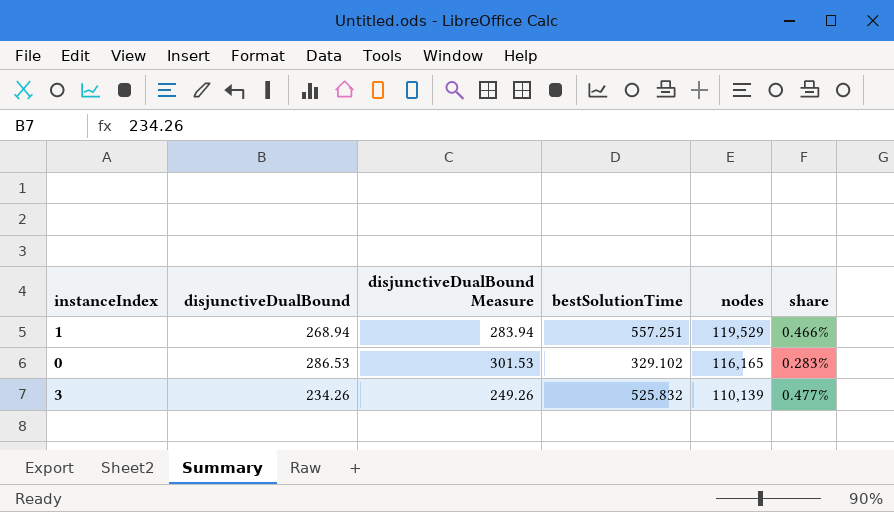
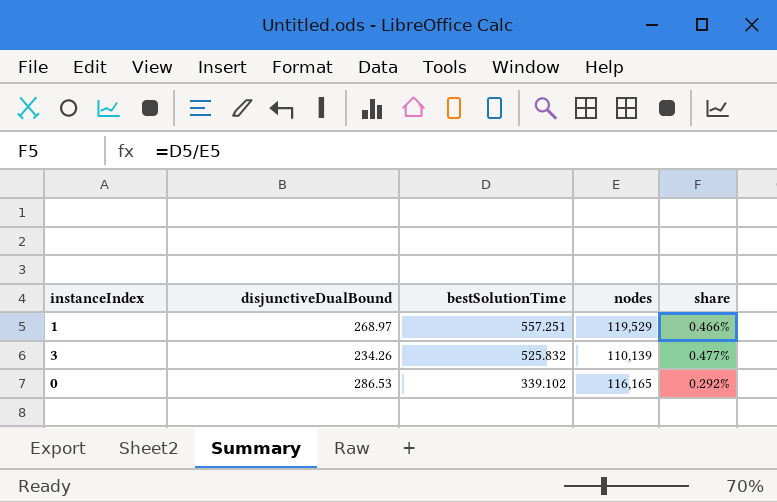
row order: nodes descending -> bestSolutionTime descending
column disjunctiveDualBound Measure | formula: [disjunctiveDualBound] + 15 -> none
1 | disjunctiveDualBound: 268.94 -> 268.97
0 | bestSolutionTime: 329.102 -> 339.102
0 | share: 0.283% -> 0.292%

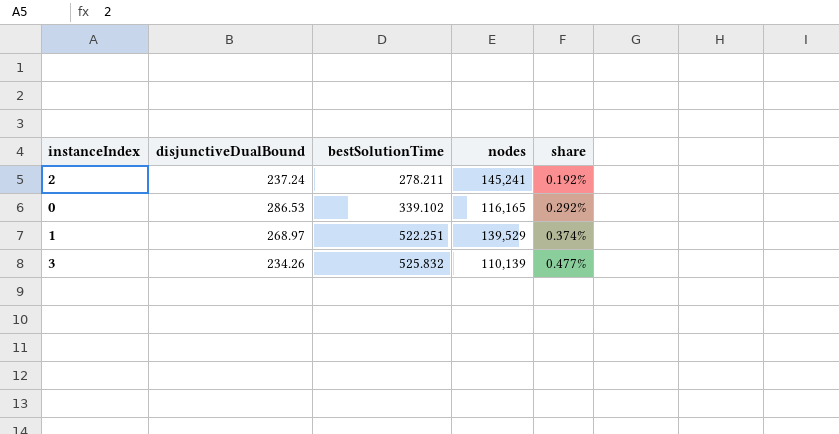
row order: bestSolutionTime descending -> bestSolutionTime ascending
row 2: none -> 237.24 | 278.211 | 145,241 | 0.192%
1 | bestSolutionTime: 557.251 -> 522.251
1 | nodes: 119,529 -> 139,529
1 | share: 0.466% -> 0.374%

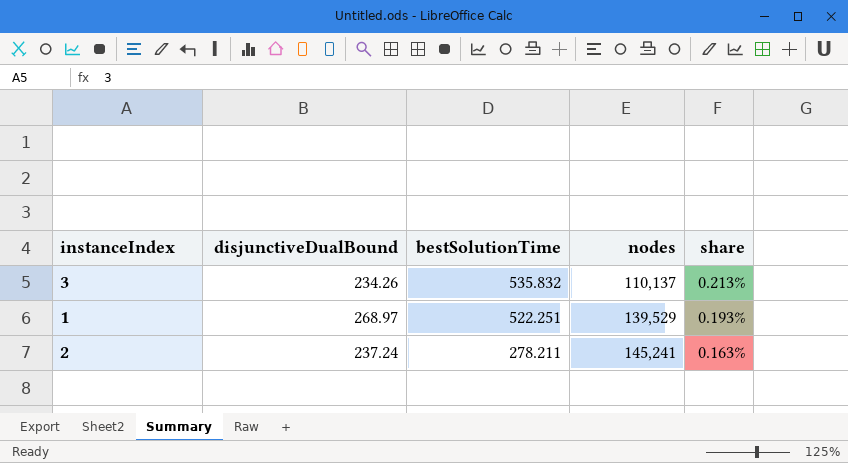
row order: bestSolutionTime ascending -> bestSolutionTime descending
column share | formula: [bestSolutionTime] / [nodes] -> [disjunctiveDualBound] / [nodes]
row 0: 286.53 | 339.102 | 116,165 | 0.292% -> none
3 | bestSolutionTime: 525.832 -> 535.832
3 | nodes: 110,139 -> 110,137

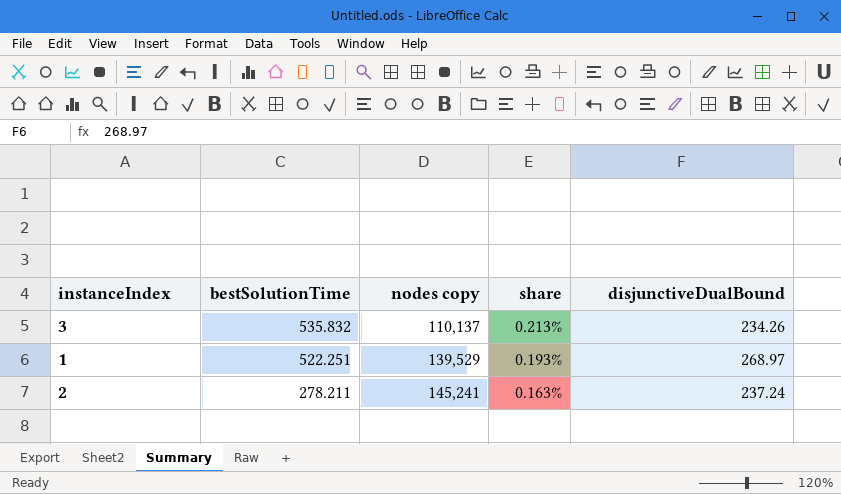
column name: nodes -> nodes copy
column disjunctiveDualBound | position: 2 -> 5

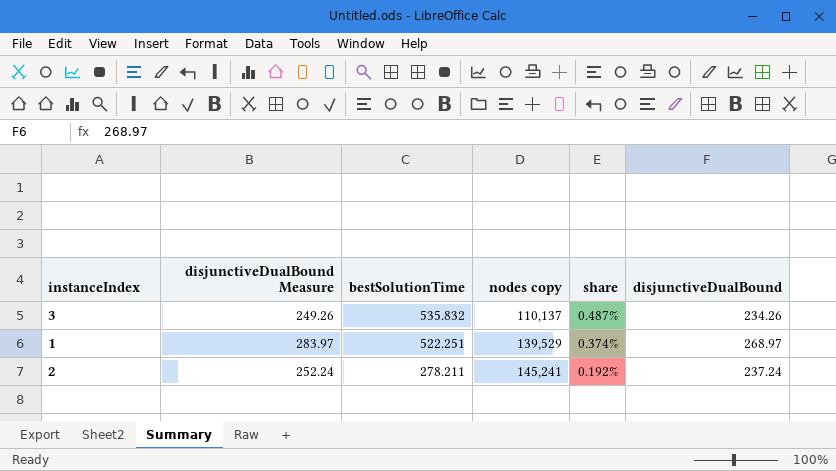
column disjunctiveDualBound Measure | formula: none -> [disjunctiveDualBound] + 15
column share | formula: [disjunctiveDualBound] / [nodes copy] -> [bestSolutionTime] / [nodes copy]

